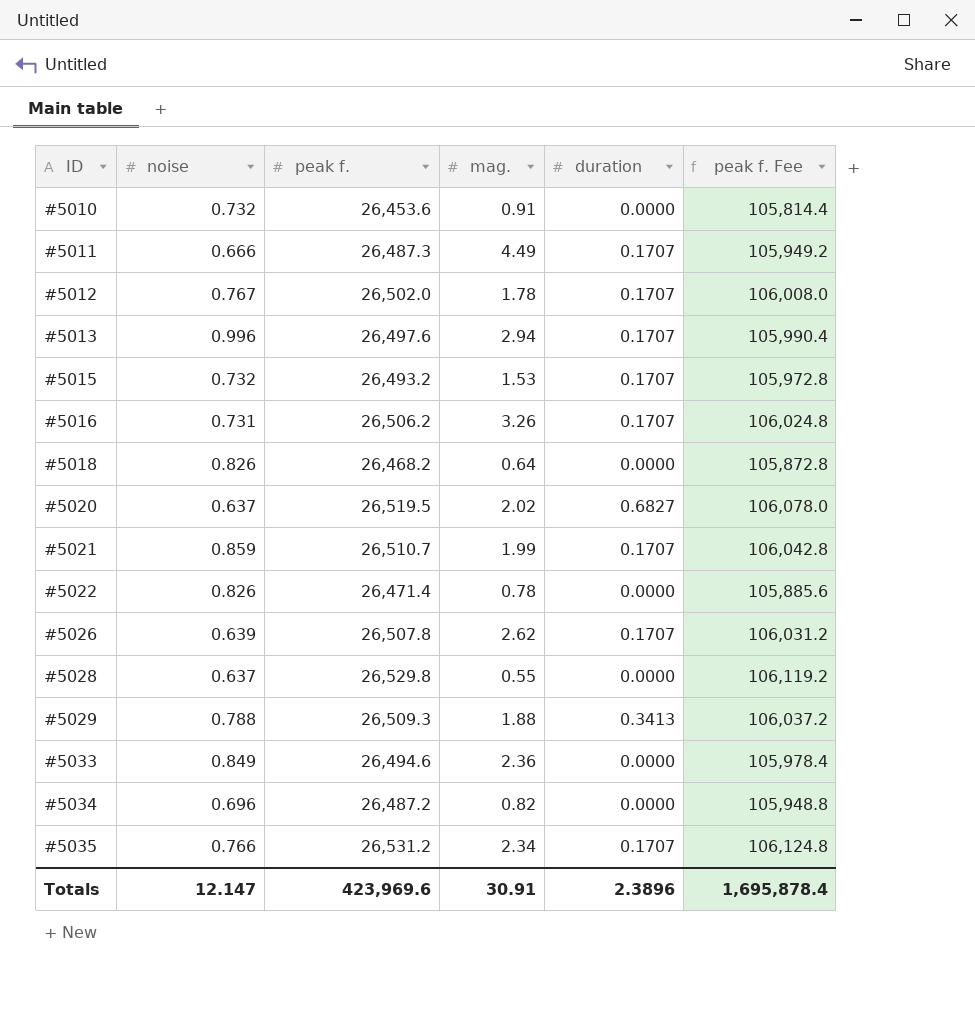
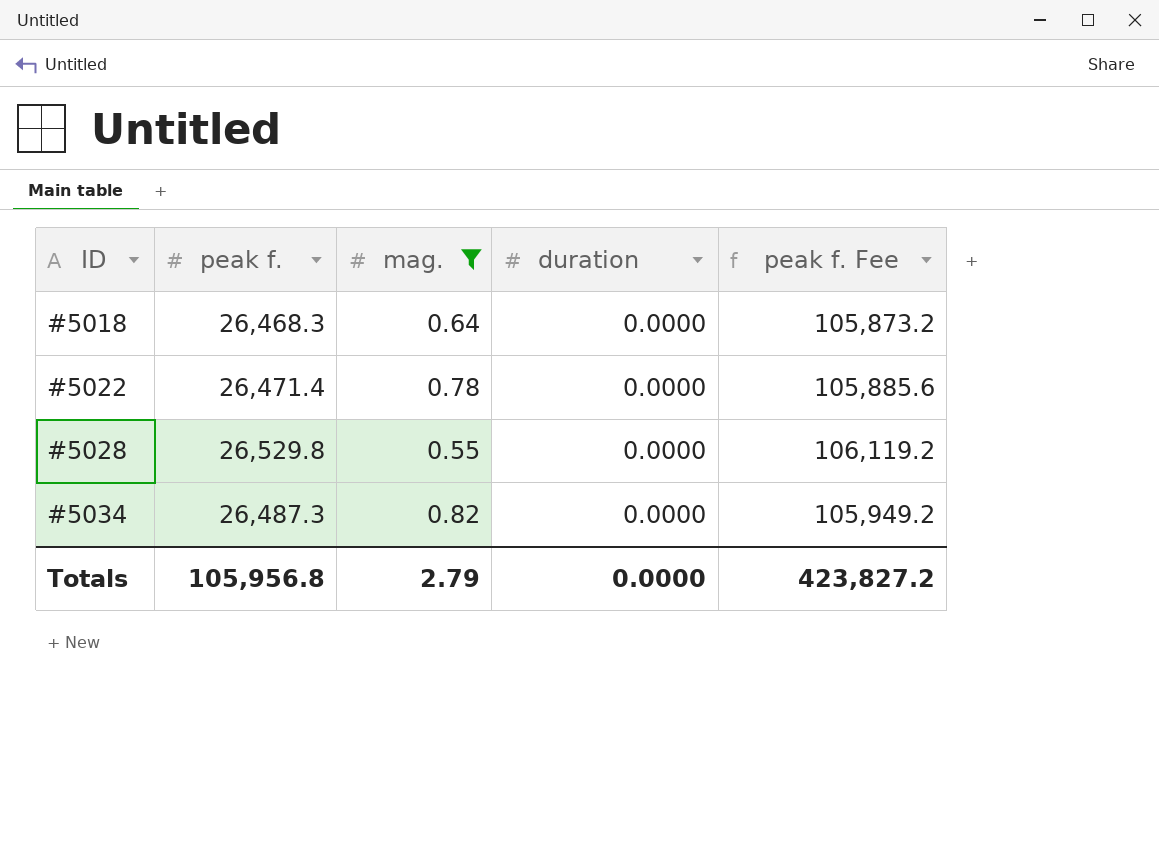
filter: none -> mag. <= 0.82
column noise | position: 2 -> none
#5018 | peak f.: 26,468.2 -> 26,468.3
#5018 | peak f. Fee: 105,872.8 -> 105,873.2
#5034 | peak f.: 26,487.2 -> 26,487.3
#5034 | peak f. Fee: 105,948.8 -> 105,949.2
Totals | peak f.: 423,969.6 -> 105,956.8
Totals | mag.: 30.91 -> 2.79
Totals | duration: 2.3896 -> 0.0000
Totals | peak f. Fee: 1,695,878.4 -> 423,827.2

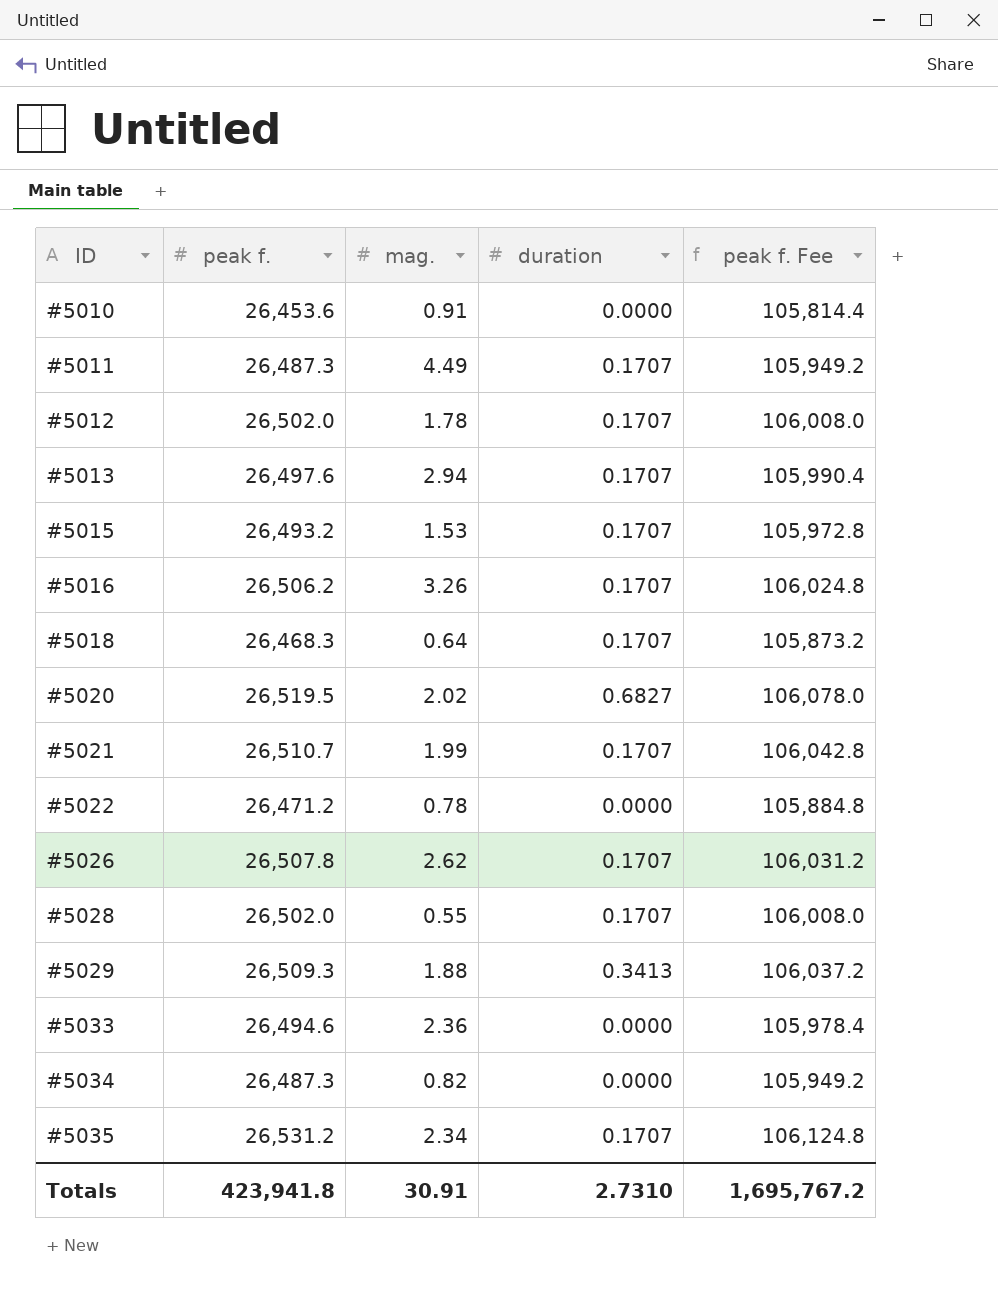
filter: mag. <= 0.82 -> none
#5018 | duration: 0.0000 -> 0.1707
#5022 | peak f.: 26,471.4 -> 26,471.2
#5022 | peak f. Fee: 105,885.6 -> 105,884.8
#5028 | peak f.: 26,529.8 -> 26,502.0
#5028 | duration: 0.0000 -> 0.1707
#5028 | peak f. Fee: 106,119.2 -> 106,008.0
Totals | peak f.: 105,956.8 -> 423,941.8
Totals | mag.: 2.79 -> 30.91
Totals | duration: 0.0000 -> 2.7310
Totals | peak f. Fee: 423,827.2 -> 1,695,767.2

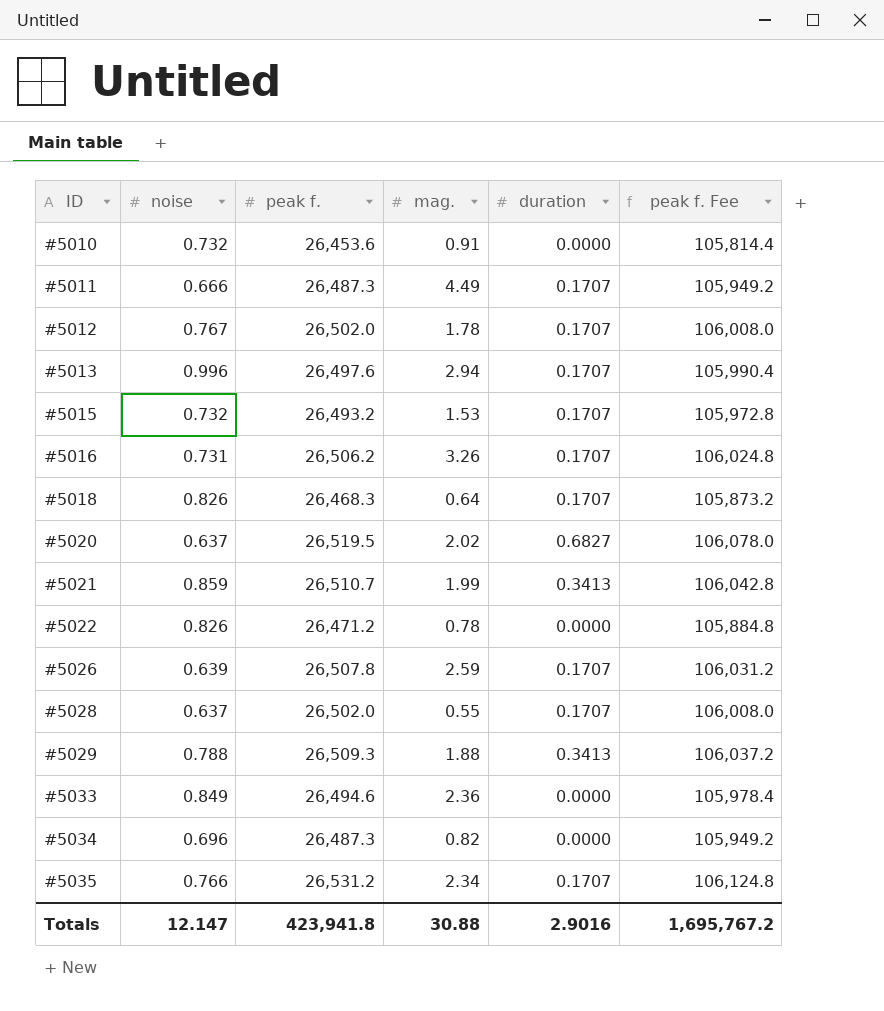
column noise | position: none -> 2
#5021 | duration: 0.1707 -> 0.3413
#5026 | mag.: 2.62 -> 2.59
Totals | mag.: 30.91 -> 30.88
Totals | duration: 2.7310 -> 2.9016

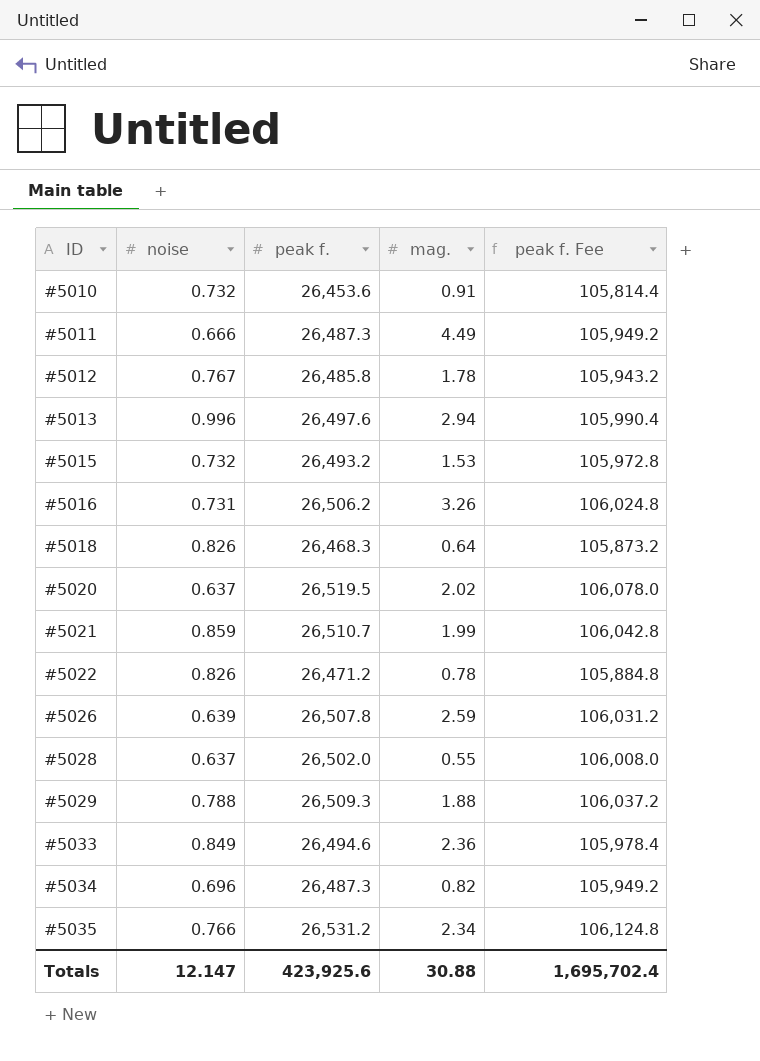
column duration | position: 5 -> none
#5012 | peak f.: 26,502.0 -> 26,485.8
#5012 | peak f. Fee: 106,008.0 -> 105,943.2
Totals | peak f.: 423,941.8 -> 423,925.6
Totals | peak f. Fee: 1,695,767.2 -> 1,695,702.4

